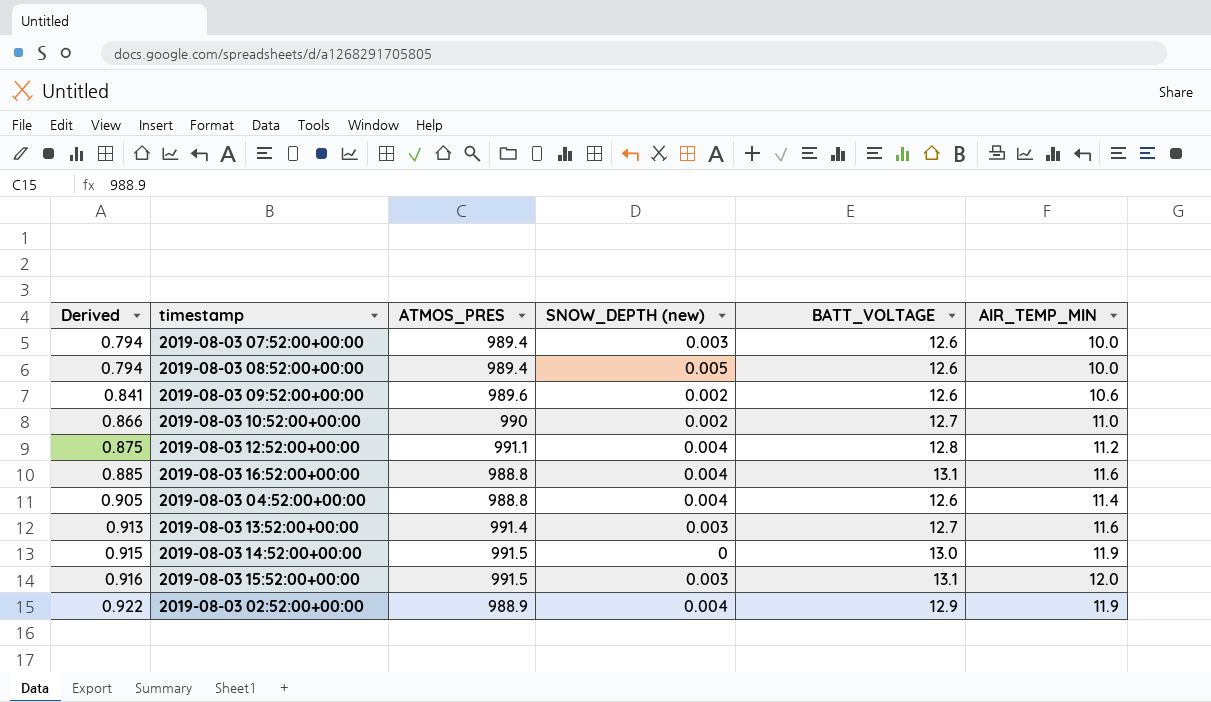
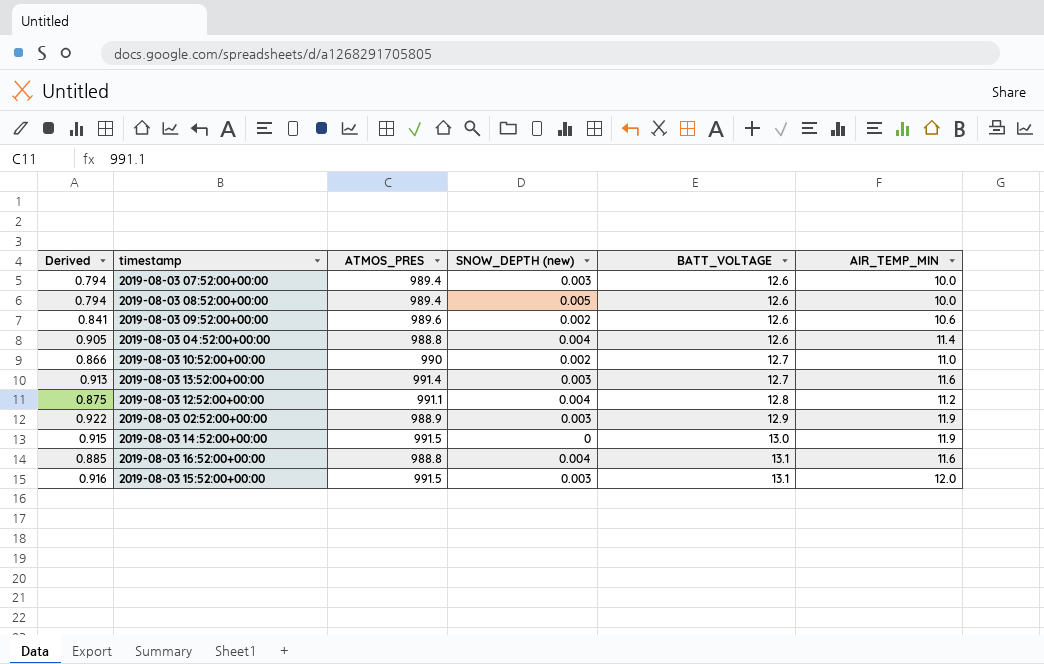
row order: Derived ascending -> BATT_VOLTAGE ascending
2019-08-03 02:52:00+00:00 | SNOW_DEPTH (new): 0.004 -> 0.003

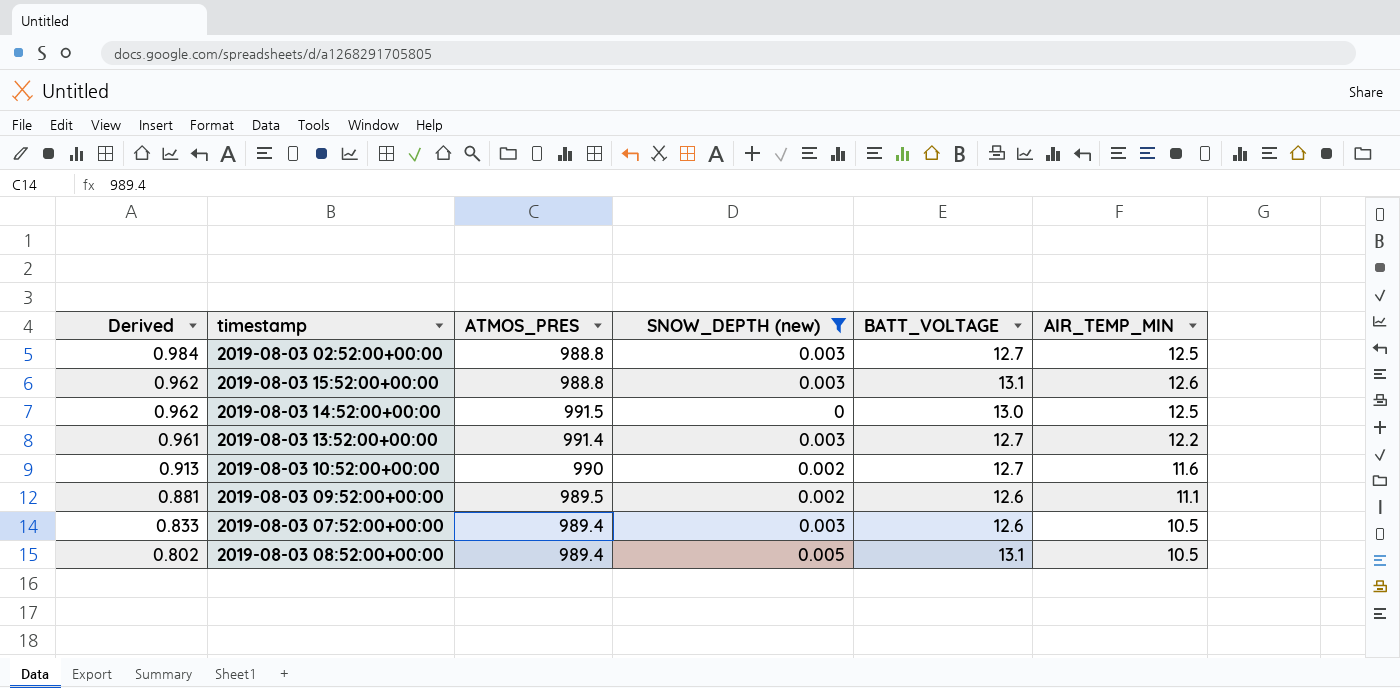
filter: none -> SNOW_DEPTH (new) != 0.004
row order: BATT_VOLTAGE ascending -> Derived descending
2019-08-03 02:52:00+00:00 | Derived: 0.922 -> 0.984
2019-08-03 02:52:00+00:00 | ATMOS_PRES: 988.9 -> 988.8
2019-08-03 02:52:00+00:00 | BATT_VOLTAGE: 12.9 -> 12.7
2019-08-03 02:52:00+00:00 | AIR_TEMP_MIN: 11.9 -> 12.5
2019-08-03 15:52:00+00:00 | Derived: 0.916 -> 0.962
2019-08-03 15:52:00+00:00 | ATMOS_PRES: 991.5 -> 988.8
2019-08-03 15:52:00+00:00 | AIR_TEMP_MIN: 12.0 -> 12.6
2019-08-03 14:52:00+00:00 | Derived: 0.915 -> 0.962
2019-08-03 14:52:00+00:00 | AIR_TEMP_MIN: 11.9 -> 12.5
2019-08-03 13:52:00+00:00 | Derived: 0.913 -> 0.961
2019-08-03 13:52:00+00:00 | AIR_TEMP_MIN: 11.6 -> 12.2
2019-08-03 10:52:00+00:00 | Derived: 0.866 -> 0.913
2019-08-03 10:52:00+00:00 | AIR_TEMP_MIN: 11.0 -> 11.6
2019-08-03 09:52:00+00:00 | Derived: 0.841 -> 0.881
2019-08-03 09:52:00+00:00 | ATMOS_PRES: 989.6 -> 989.5
2019-08-03 09:52:00+00:00 | AIR_TEMP_MIN: 10.6 -> 11.1
2019-08-03 07:52:00+00:00 | Derived: 0.794 -> 0.833
2019-08-03 07:52:00+00:00 | AIR_TEMP_MIN: 10.0 -> 10.5
2019-08-03 08:52:00+00:00 | Derived: 0.794 -> 0.802
2019-08-03 08:52:00+00:00 | BATT_VOLTAGE: 12.6 -> 13.1
2019-08-03 08:52:00+00:00 | AIR_TEMP_MIN: 10.0 -> 10.5

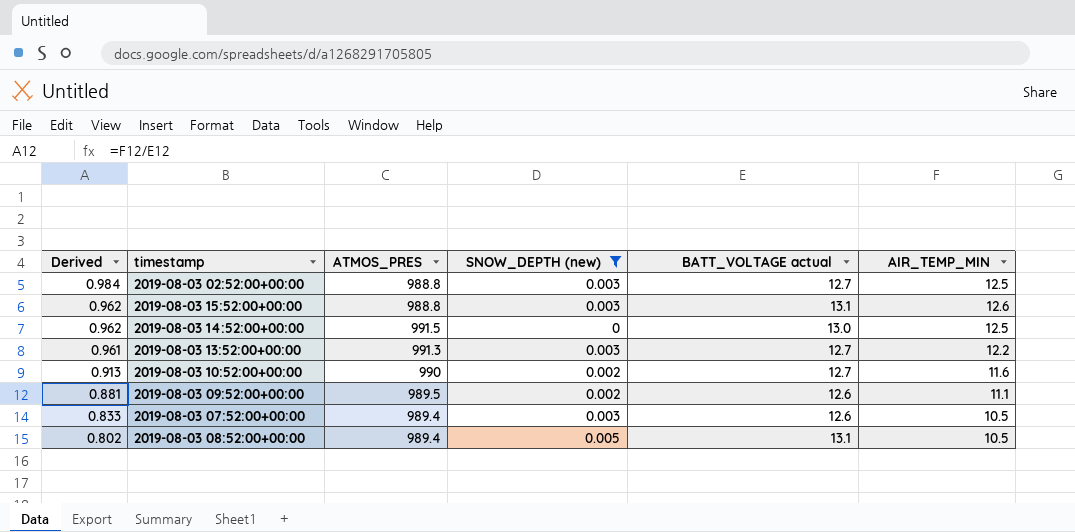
column name: BATT_VOLTAGE -> BATT_VOLTAGE actual
2019-08-03 13:52:00+00:00 | ATMOS_PRES: 991.4 -> 991.3

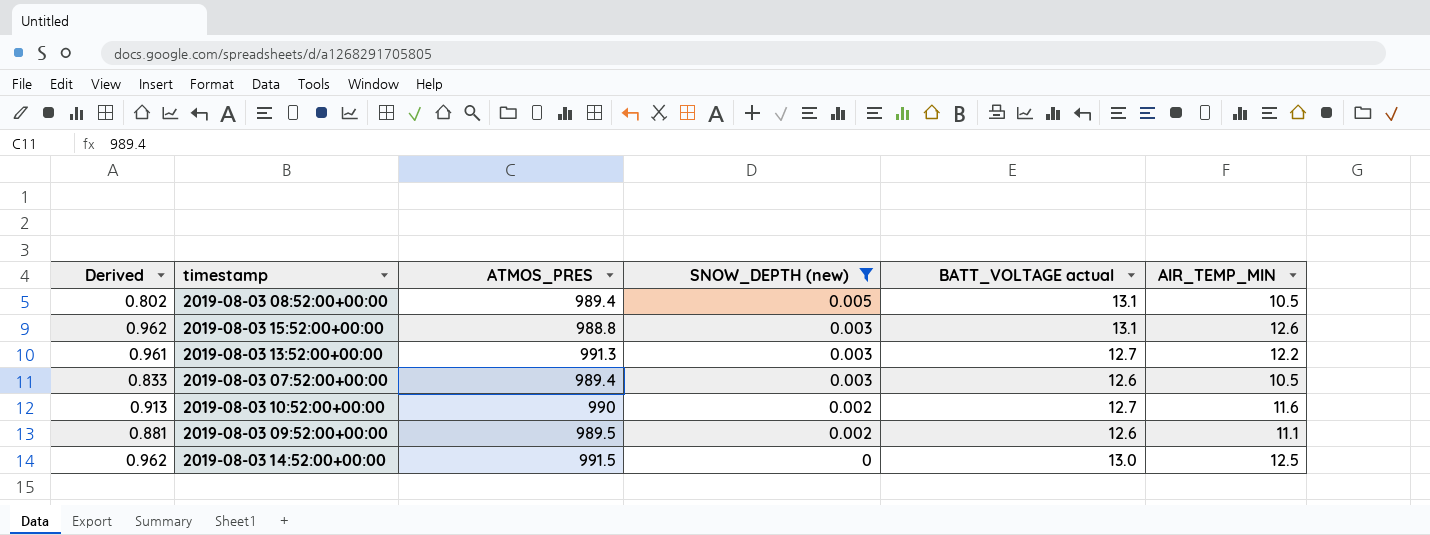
row order: Derived descending -> SNOW_DEPTH (new) descending
row 2019-08-03 02:52:00+00:00: 0.984 | 988.8 | 0.003 | 12.7 | 12.5 -> none

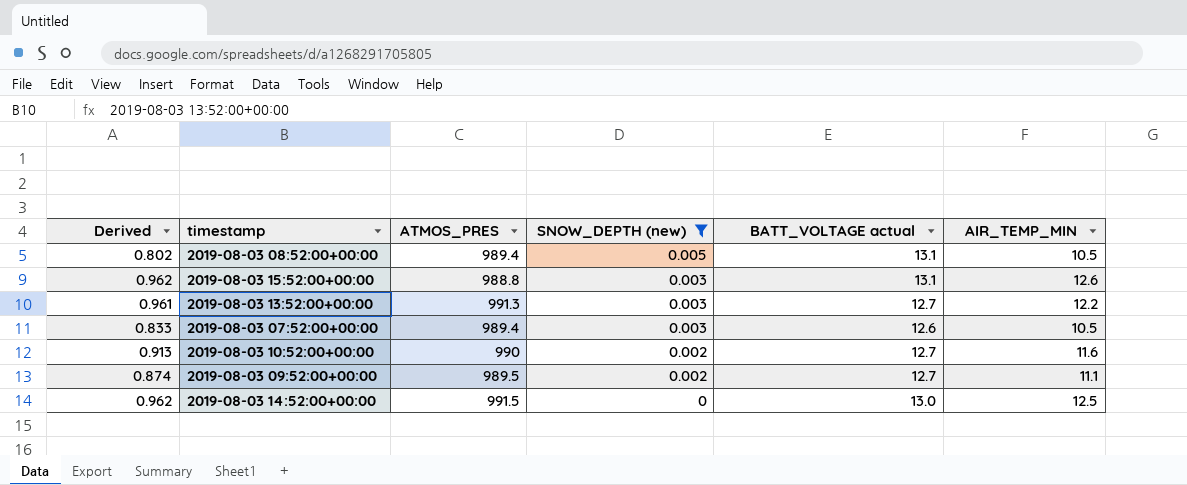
2019-08-03 09:52:00+00:00 | Derived: 0.881 -> 0.874
2019-08-03 09:52:00+00:00 | BATT_VOLTAGE actual: 12.6 -> 12.7

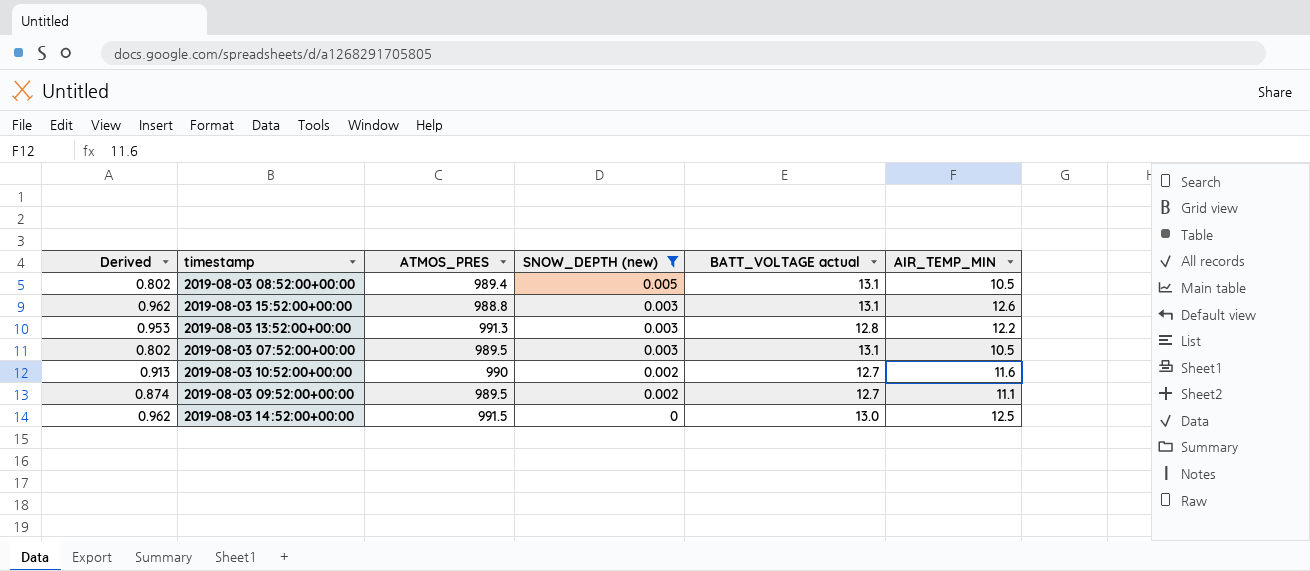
2019-08-03 13:52:00+00:00 | Derived: 0.961 -> 0.953
2019-08-03 13:52:00+00:00 | BATT_VOLTAGE actual: 12.7 -> 12.8
2019-08-03 07:52:00+00:00 | Derived: 0.833 -> 0.802
2019-08-03 07:52:00+00:00 | ATMOS_PRES: 989.4 -> 989.5
2019-08-03 07:52:00+00:00 | BATT_VOLTAGE actual: 12.6 -> 13.1

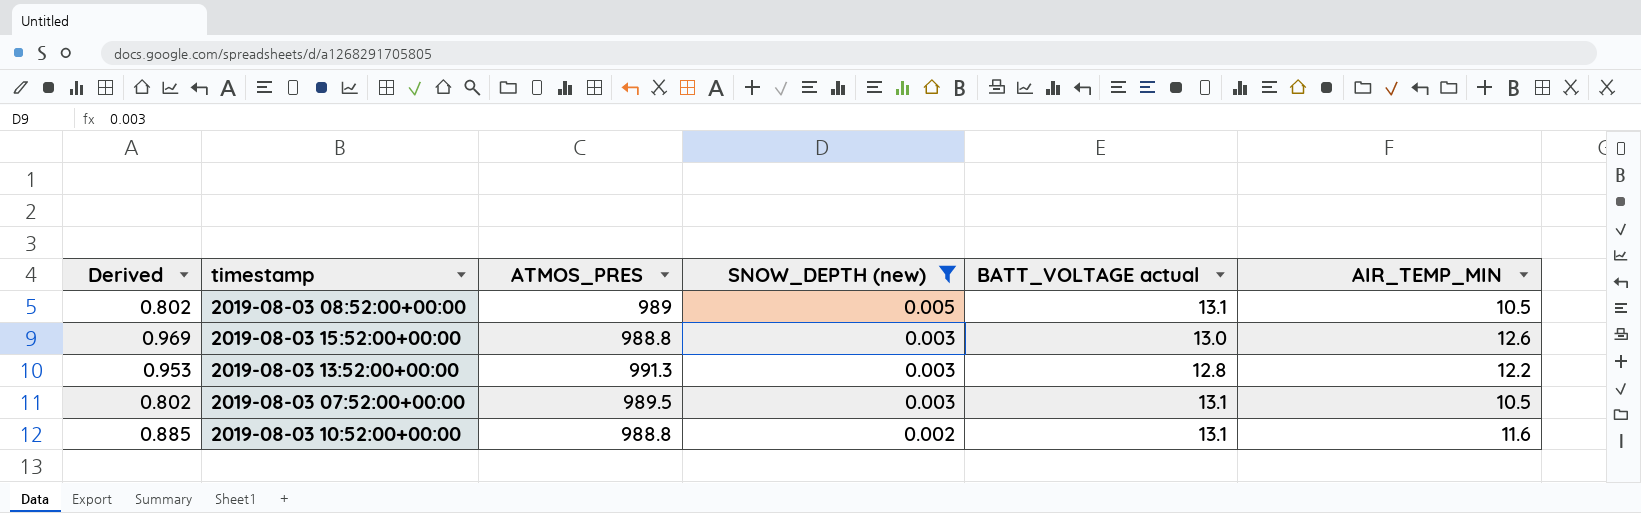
row 2019-08-03 09:52:00+00:00: 0.874 | 989.5 | 0.002 | 12.7 | 11.1 -> none
row 2019-08-03 14:52:00+00:00: 0.962 | 991.5 | 0 | 13.0 | 12.5 -> none
2019-08-03 08:52:00+00:00 | ATMOS_PRES: 989.4 -> 989
2019-08-03 15:52:00+00:00 | Derived: 0.962 -> 0.969
2019-08-03 15:52:00+00:00 | BATT_VOLTAGE actual: 13.1 -> 13.0
2019-08-03 10:52:00+00:00 | Derived: 0.913 -> 0.885
2019-08-03 10:52:00+00:00 | ATMOS_PRES: 990 -> 988.8
2019-08-03 10:52:00+00:00 | BATT_VOLTAGE actual: 12.7 -> 13.1

